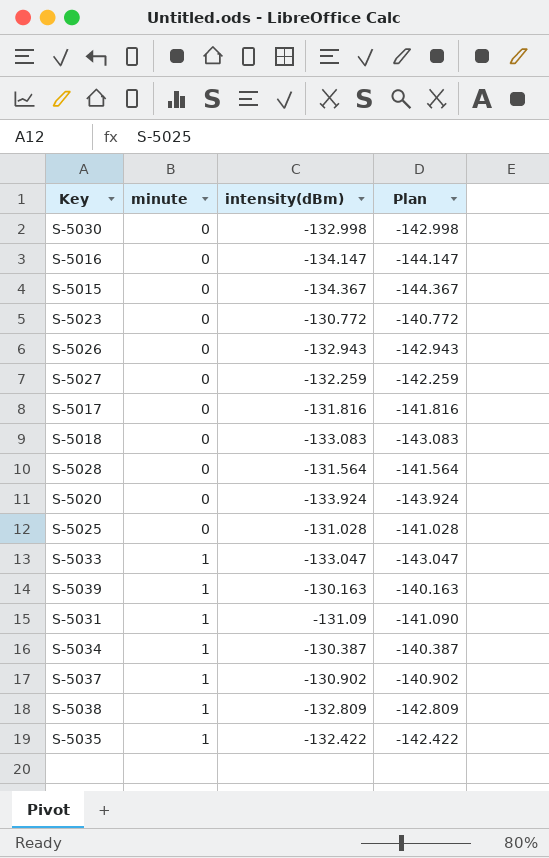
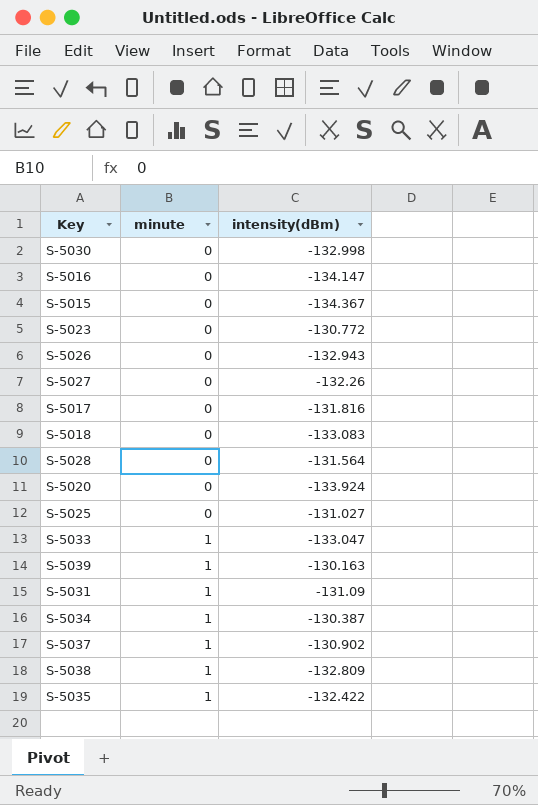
column Plan | formula: [intensity(dBm)] - 10 -> none
S-5027 | intensity(dBm): -132.259 -> -132.26
S-5025 | intensity(dBm): -131.028 -> -131.027

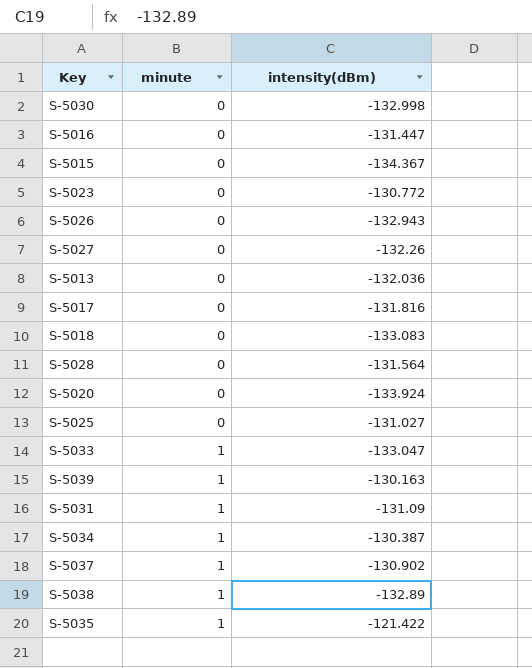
S-5016 | intensity(dBm): -134.147 -> -131.447
row S-5013: none -> 0 | -132.036
S-5038 | intensity(dBm): -132.809 -> -132.89
S-5035 | intensity(dBm): -132.422 -> -121.422

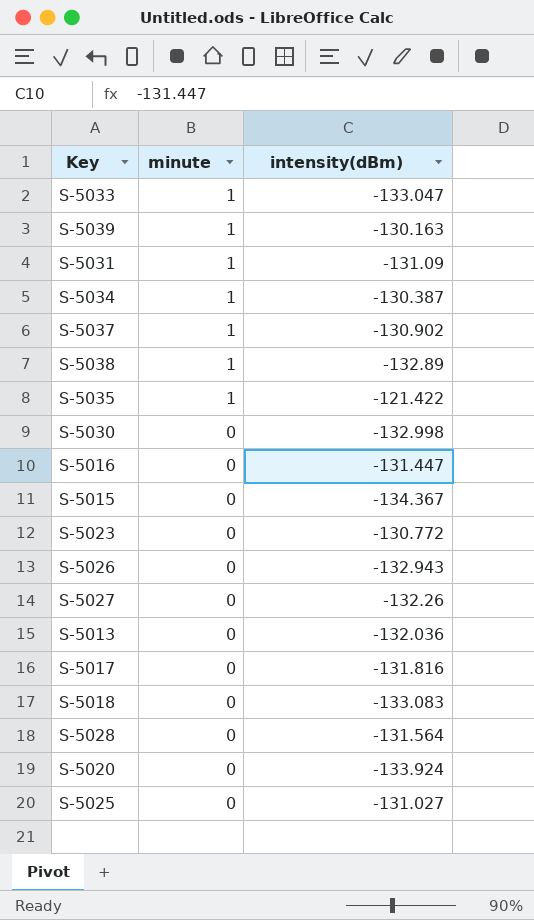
row order: minute ascending -> minute descending

